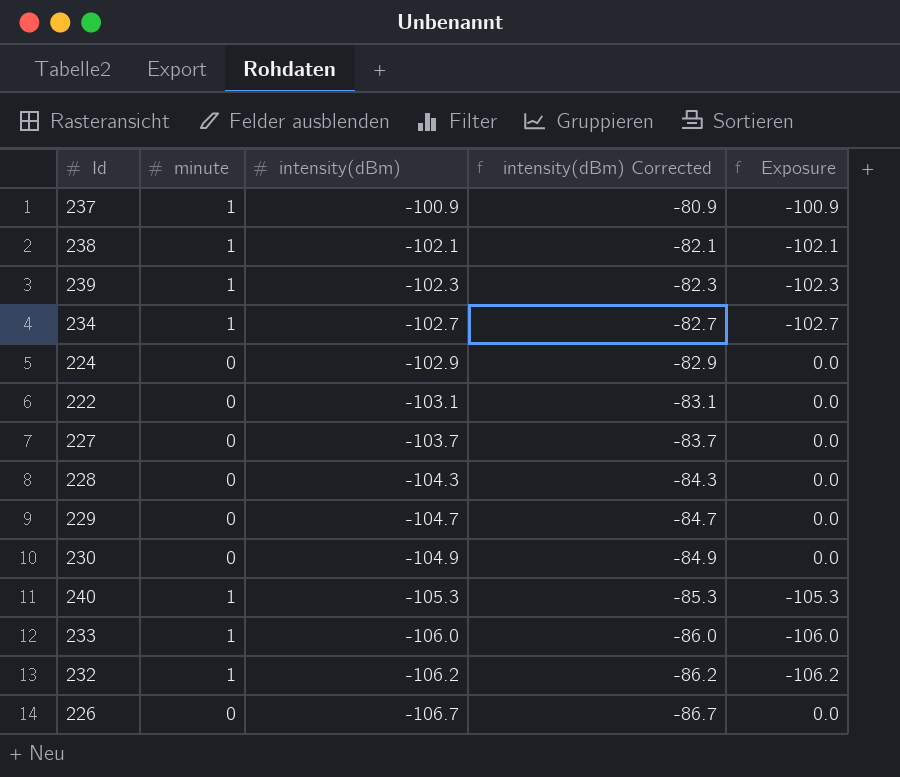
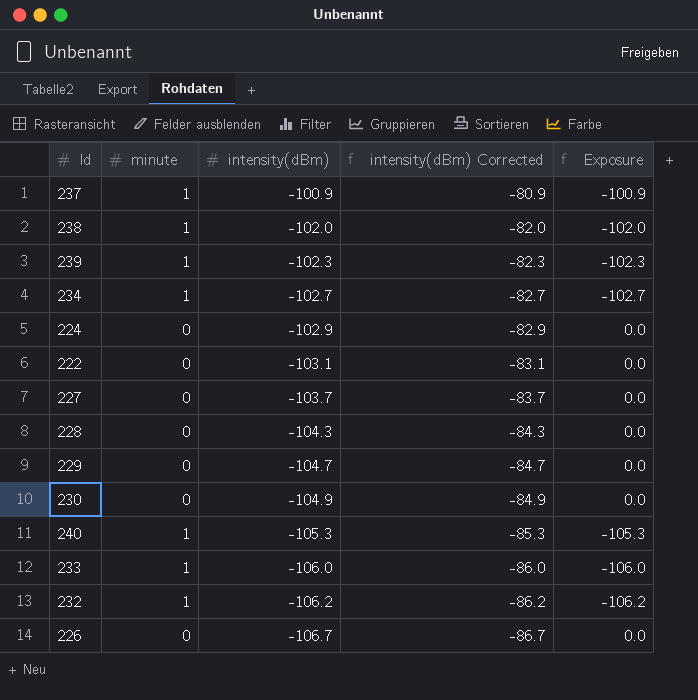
238 | intensity(dBm): -102.1 -> -102.0
238 | intensity(dBm) Corrected: -82.1 -> -82.0
238 | Exposure: -102.1 -> -102.0

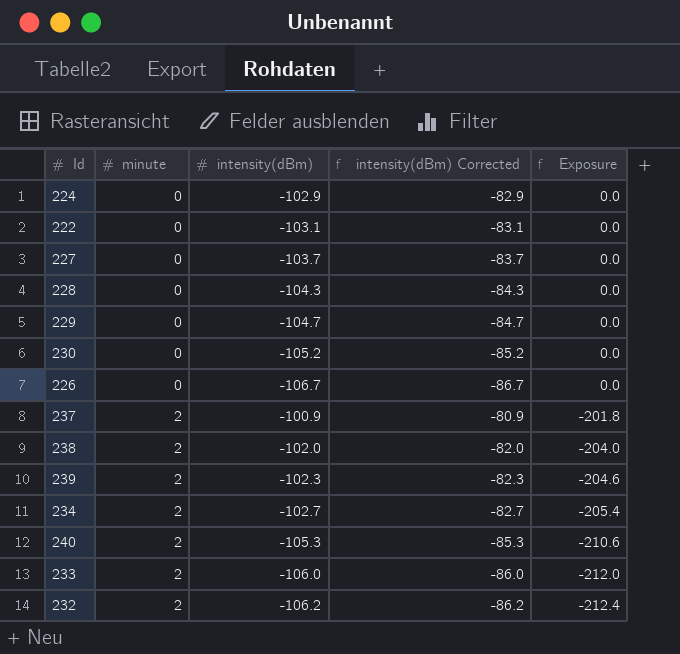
row order: intensity(dBm) descending -> minute ascending
230 | intensity(dBm): -104.9 -> -105.2
230 | intensity(dBm) Corrected: -84.9 -> -85.2
237 | minute: 1 -> 2
237 | Exposure: -100.9 -> -201.8
238 | minute: 1 -> 2
238 | Exposure: -102.0 -> -204.0
239 | minute: 1 -> 2
239 | Exposure: -102.3 -> -204.6
234 | minute: 1 -> 2
234 | Exposure: -102.7 -> -205.4
240 | minute: 1 -> 2
240 | Exposure: -105.3 -> -210.6
233 | minute: 1 -> 2
233 | Exposure: -106.0 -> -212.0
232 | minute: 1 -> 2
232 | Exposure: -106.2 -> -212.4

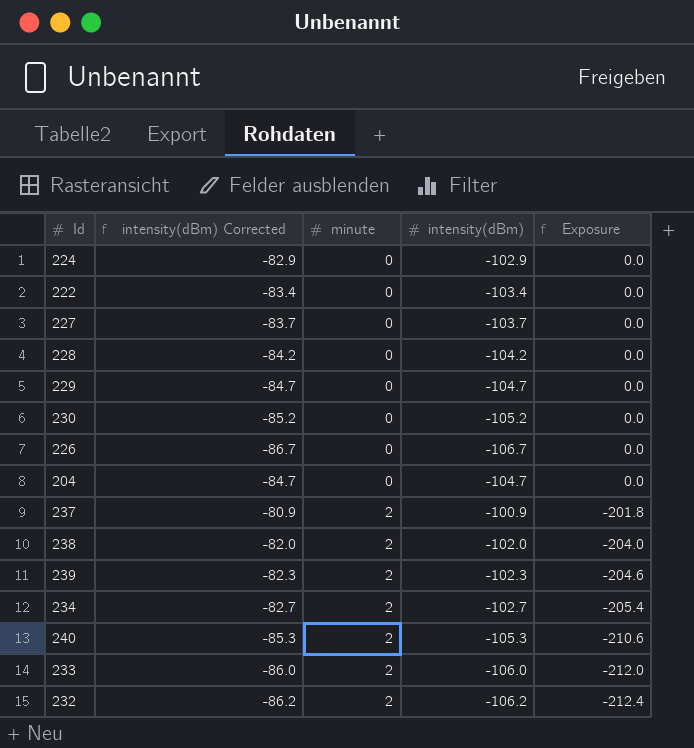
column intensity(dBm) Corrected | position: 4 -> 2
222 | intensity(dBm) Corrected: -83.1 -> -83.4
222 | intensity(dBm): -103.1 -> -103.4
228 | intensity(dBm) Corrected: -84.3 -> -84.2
228 | intensity(dBm): -104.3 -> -104.2
row 204: none -> -84.7 | 0 | -104.7 | 0.0

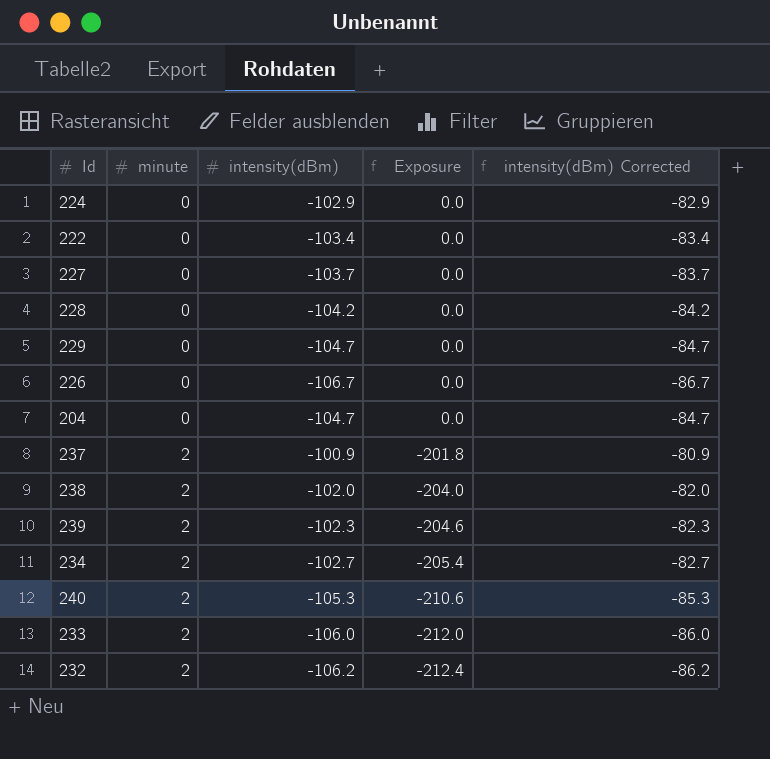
column intensity(dBm) Corrected | position: 2 -> 5
row 230: -85.2 | 0 | -105.2 | 0.0 -> none

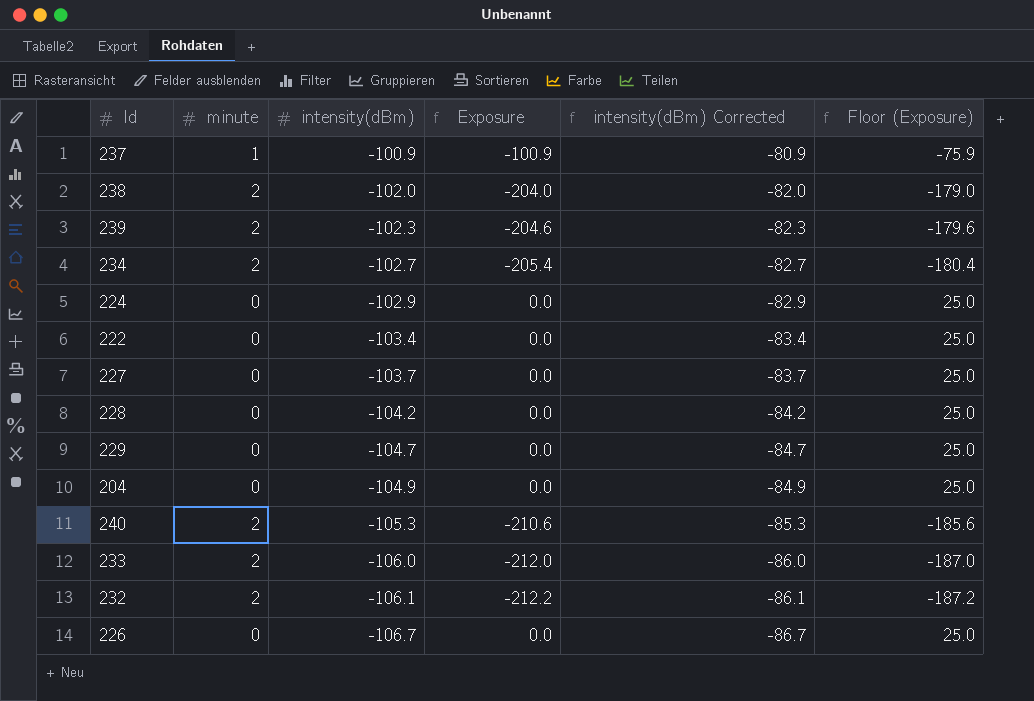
row order: minute ascending -> intensity(dBm) descending
column Floor (Exposure) | formula: none -> [Exposure] + 25
237 | minute: 2 -> 1
237 | Exposure: -201.8 -> -100.9
204 | intensity(dBm): -104.7 -> -104.9
204 | intensity(dBm) Corrected: -84.7 -> -84.9
232 | intensity(dBm): -106.2 -> -106.1
232 | Exposure: -212.4 -> -212.2
232 | intensity(dBm) Corrected: -86.2 -> -86.1

